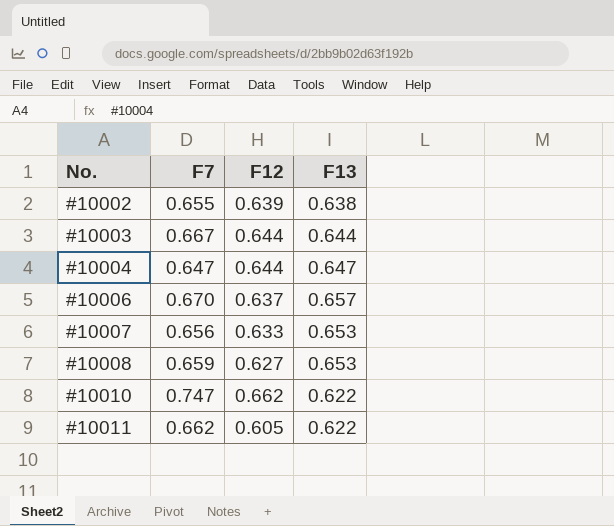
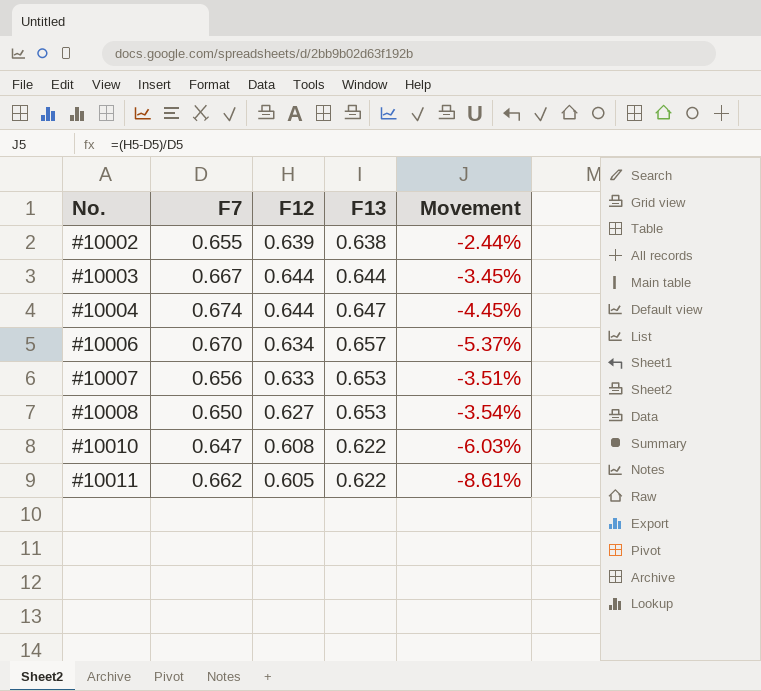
column Movement | formula: none -> ([F12] - [F7]) / [F7]
#10004 | F7: 0.647 -> 0.674
#10006 | F12: 0.637 -> 0.634
#10008 | F7: 0.659 -> 0.650
#10010 | F7: 0.747 -> 0.647
#10010 | F12: 0.662 -> 0.608

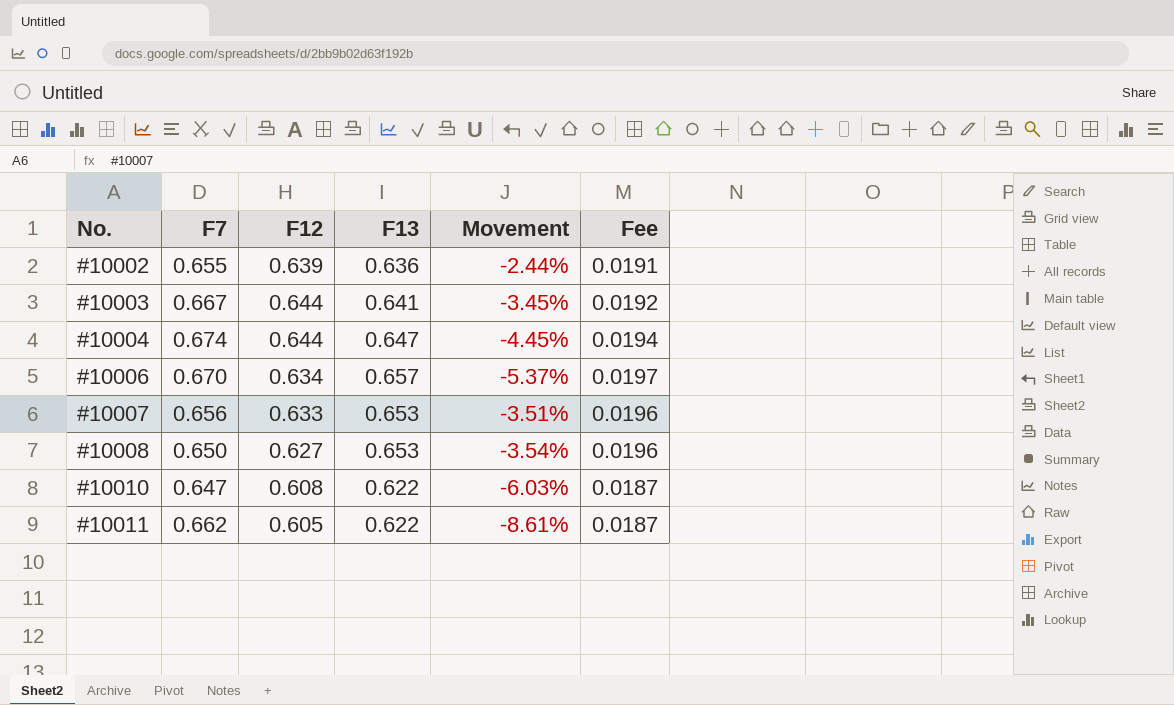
column Fee | formula: none -> [F13] * 0.03
#10002 | F13: 0.638 -> 0.636
#10003 | F13: 0.644 -> 0.641

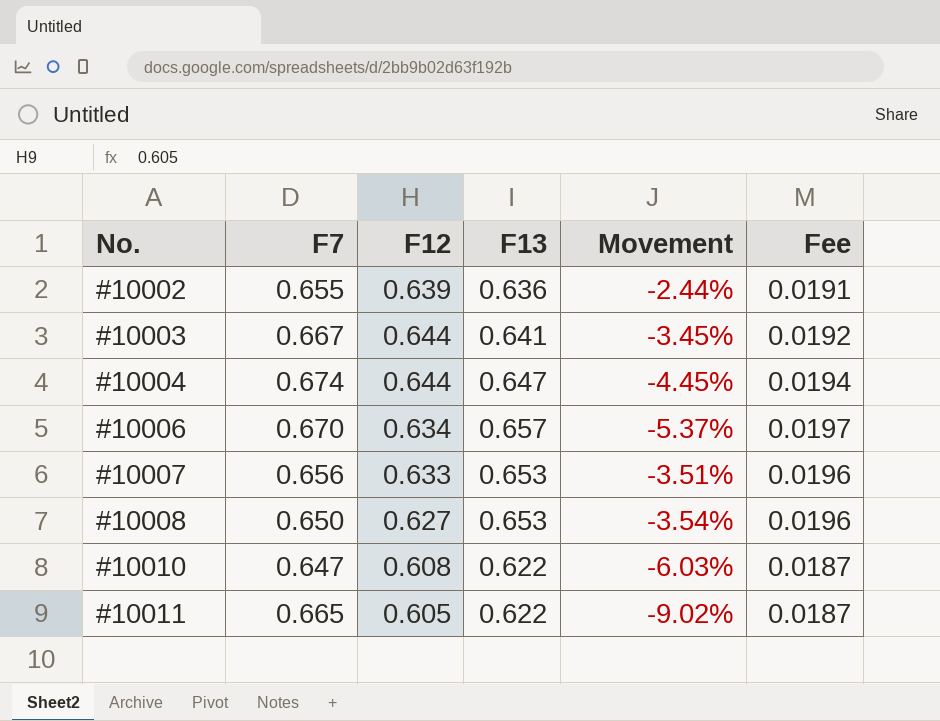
#10011 | F7: 0.662 -> 0.665
#10011 | Movement: -8.61% -> -9.02%

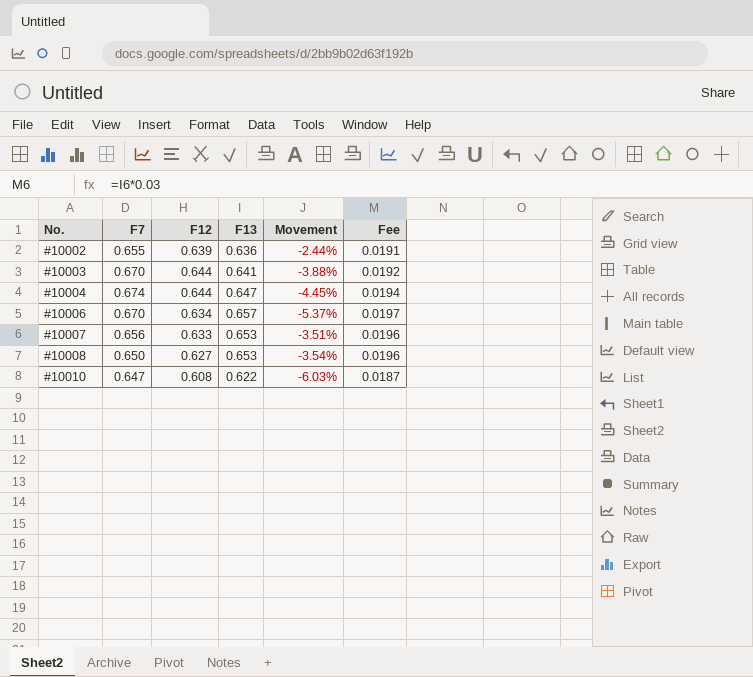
row #10011: 0.665 | 0.605 | 0.622 | -9.02% | 0.0187 -> none
#10003 | F7: 0.667 -> 0.670
#10003 | Movement: -3.45% -> -3.88%

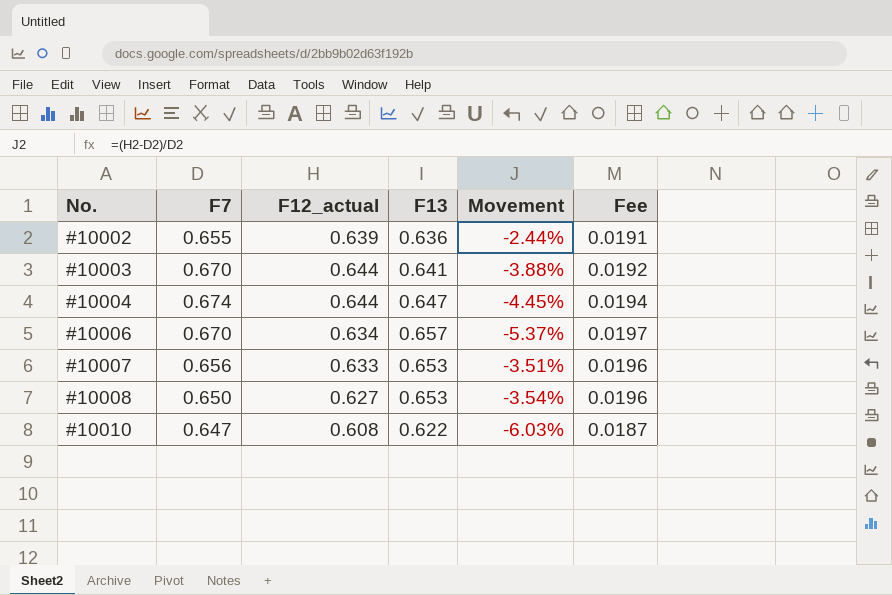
column name: F12 -> F12_actual

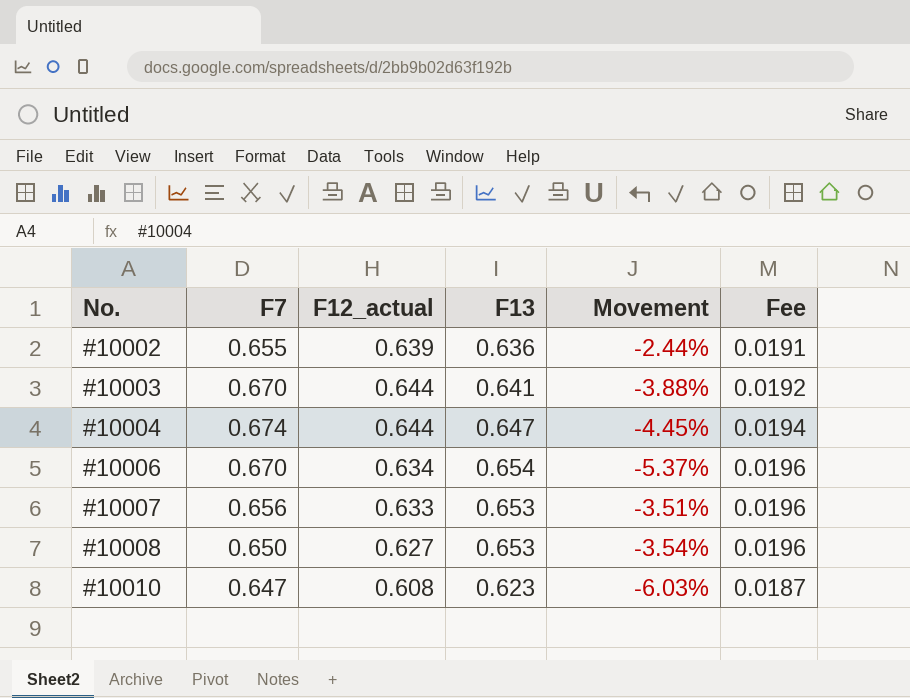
#10006 | F13: 0.657 -> 0.654
#10006 | Fee: 0.0197 -> 0.0196
#10010 | F13: 0.622 -> 0.623

